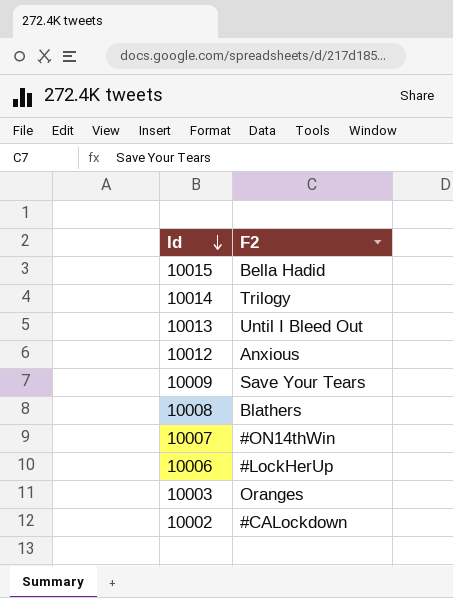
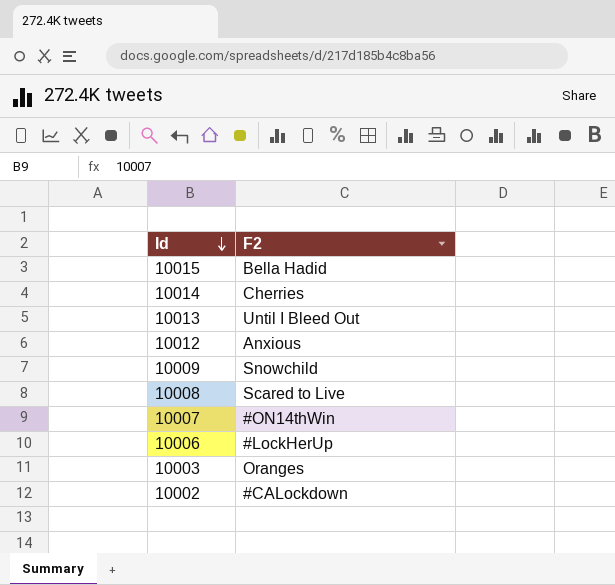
10014 | F2: Trilogy -> Cherries
10009 | F2: Save Your Tears -> Snowchild
10008 | F2: Blathers -> Scared to Live

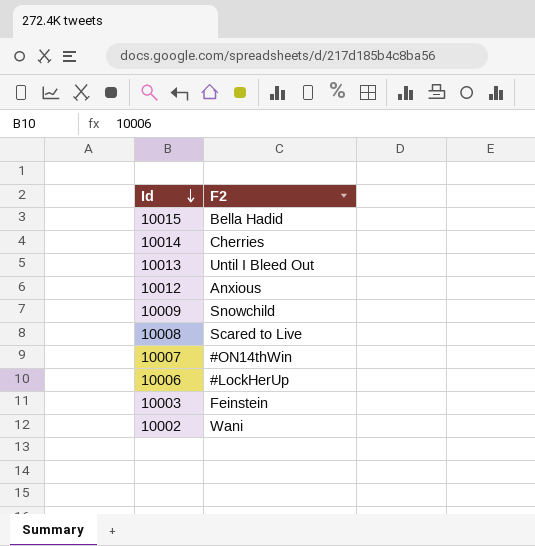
10003 | F2: Oranges -> Feinstein
10002 | F2: #CALockdown -> Wani

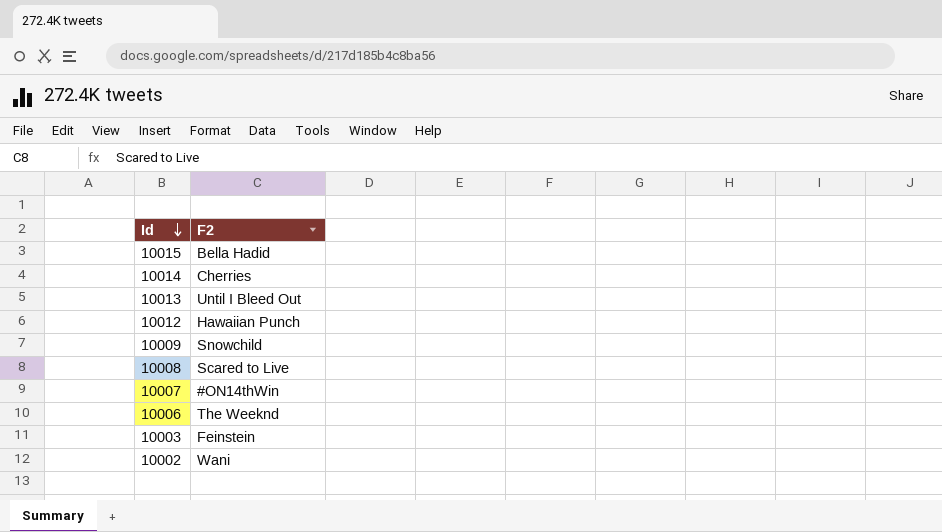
10012 | F2: Anxious -> Hawaiian Punch
10006 | F2: #LockHerUp -> The Weeknd

